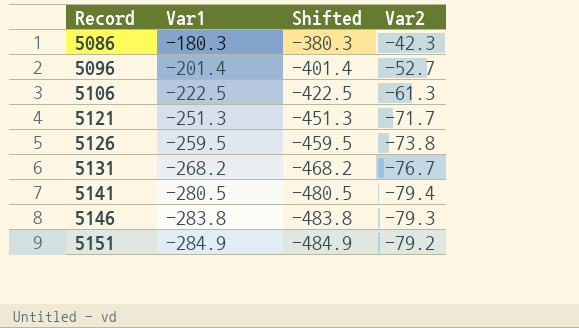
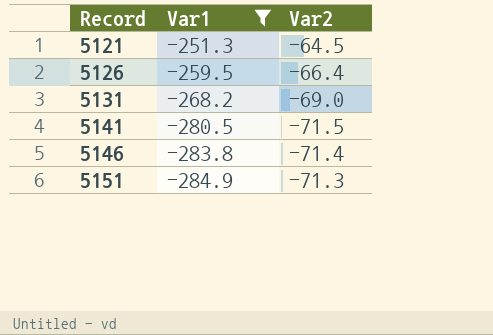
filter: none -> Var1 <= -251.3
column Shifted | formula: [Var1] - 200 -> none
5121 | Var2: -71.7 -> -64.5
5126 | Var2: -73.8 -> -66.4
5131 | Var2: -76.7 -> -69.0
5141 | Var2: -79.4 -> -71.5
5146 | Var2: -79.3 -> -71.4
5151 | Var2: -79.2 -> -71.3

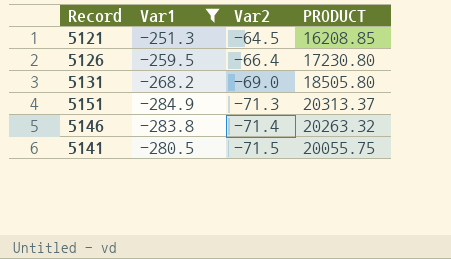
row order: Record ascending -> Var2 descending
column PRODUCT | formula: none -> [Var1] * [Var2]

